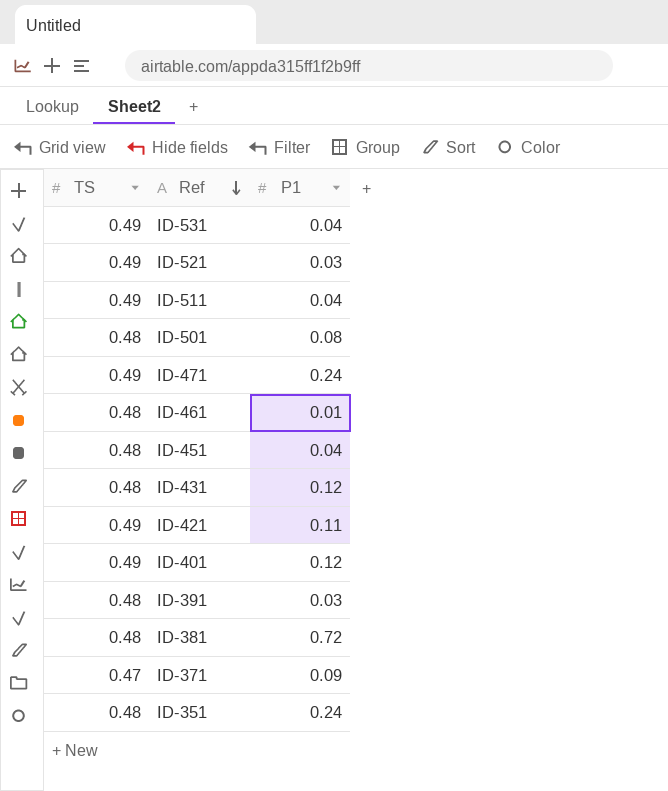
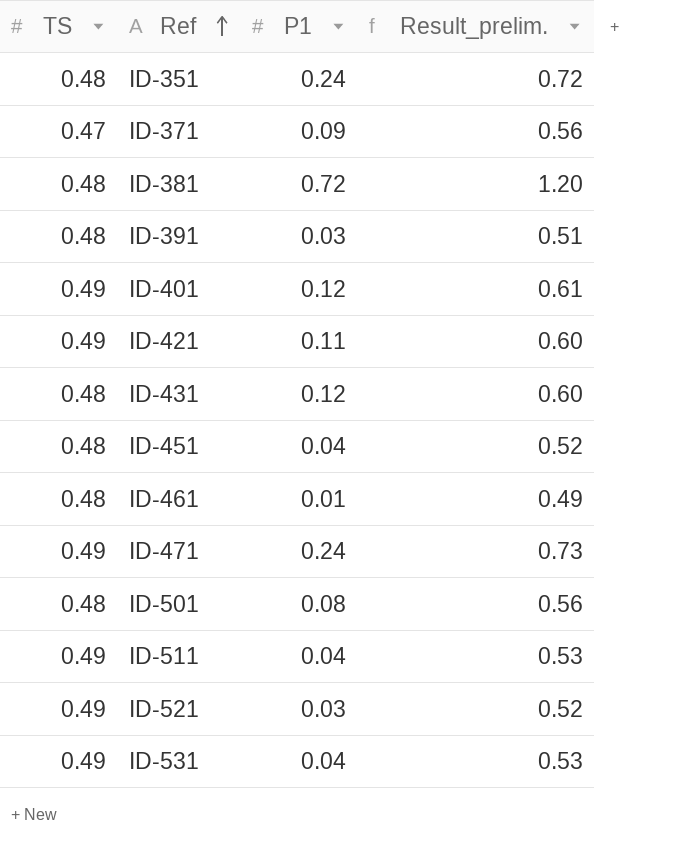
row order: Ref descending -> Ref ascending
column Result_prelim. | formula: none -> [TS] + [P1]

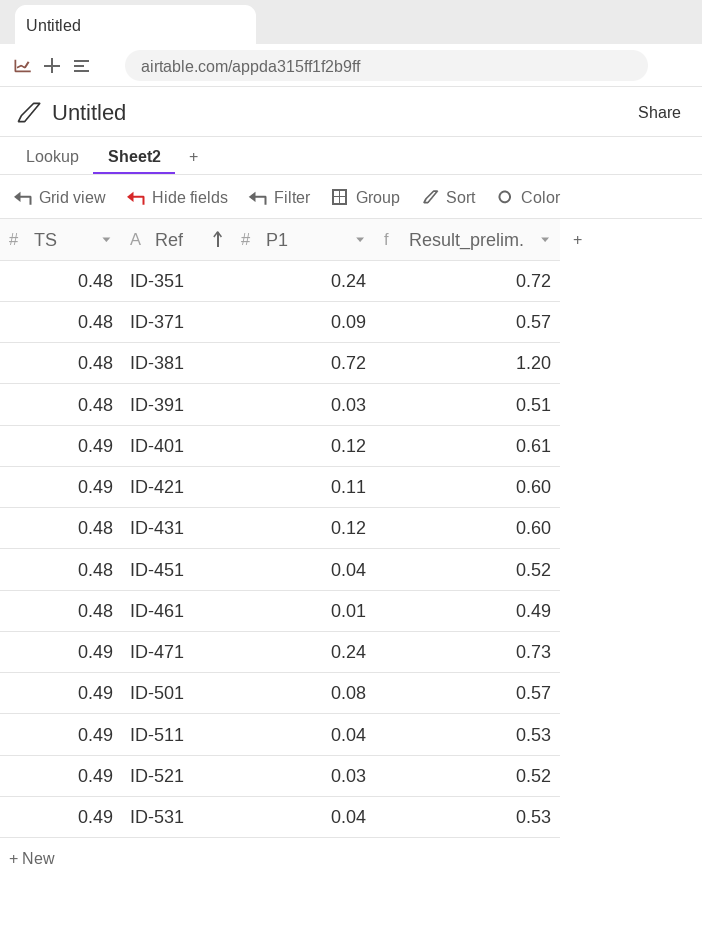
ID-371 | TS: 0.47 -> 0.48
ID-371 | Result_prelim.: 0.56 -> 0.57
ID-501 | TS: 0.48 -> 0.49
ID-501 | Result_prelim.: 0.56 -> 0.57

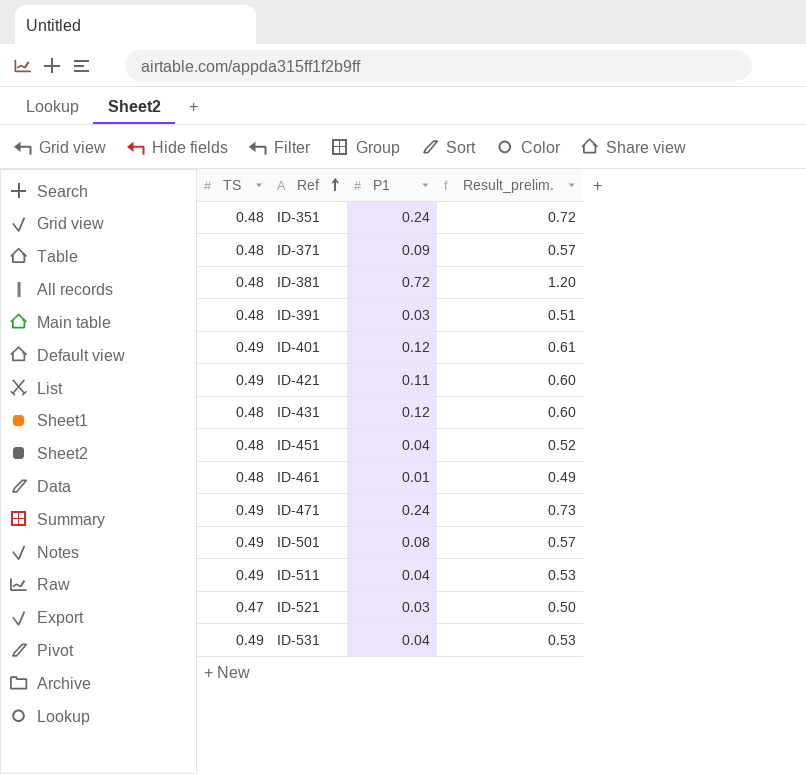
ID-521 | TS: 0.49 -> 0.47
ID-521 | Result_prelim.: 0.52 -> 0.50

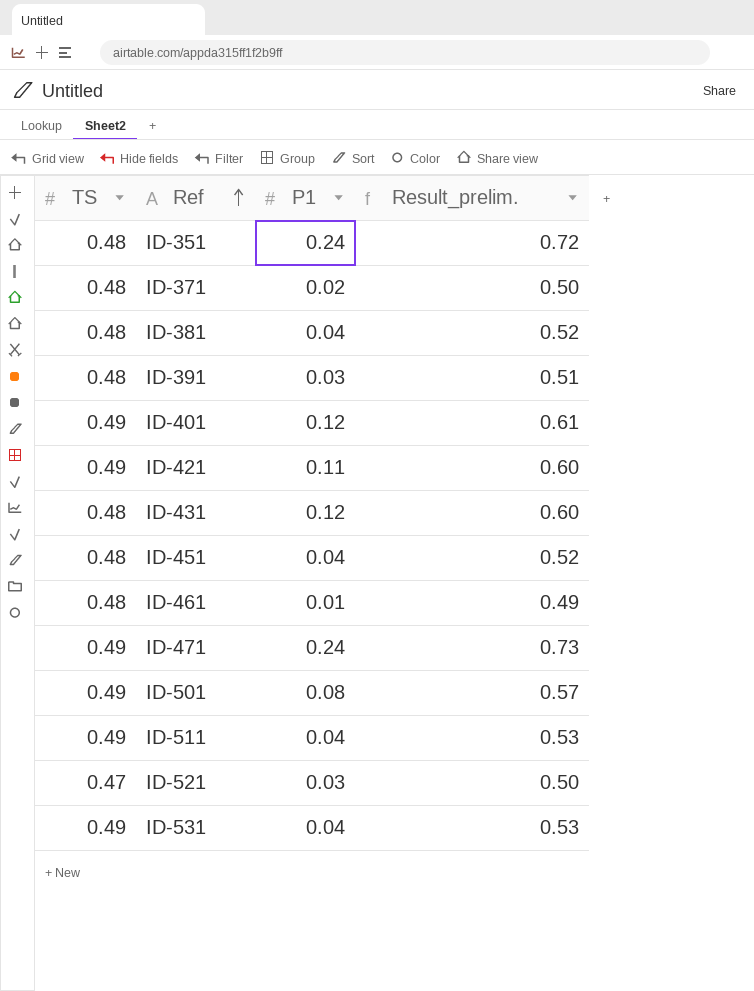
ID-371 | P1: 0.09 -> 0.02
ID-371 | Result_prelim.: 0.57 -> 0.50
ID-381 | P1: 0.72 -> 0.04
ID-381 | Result_prelim.: 1.20 -> 0.52

